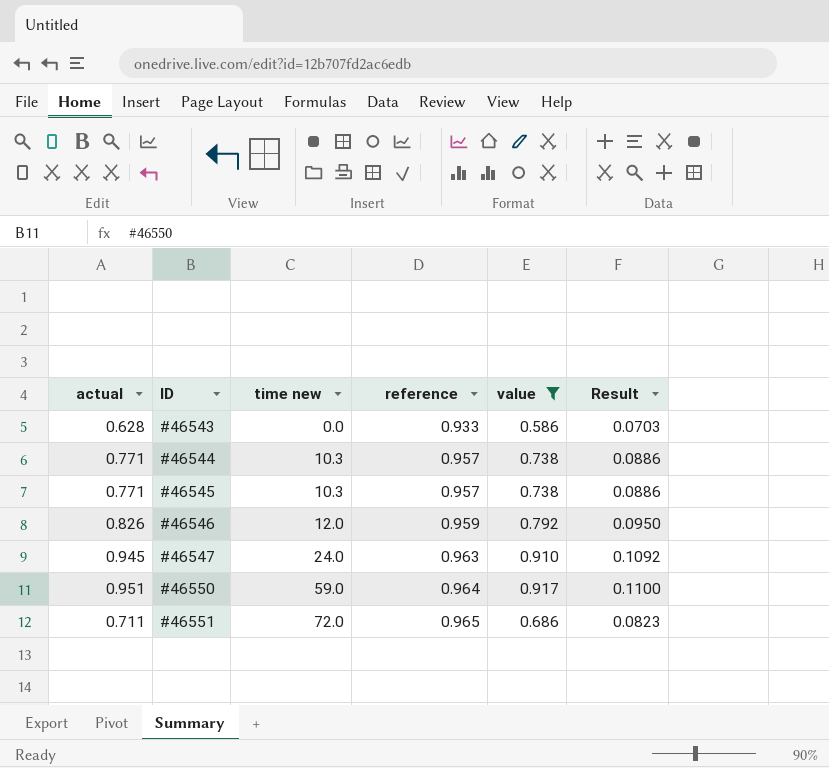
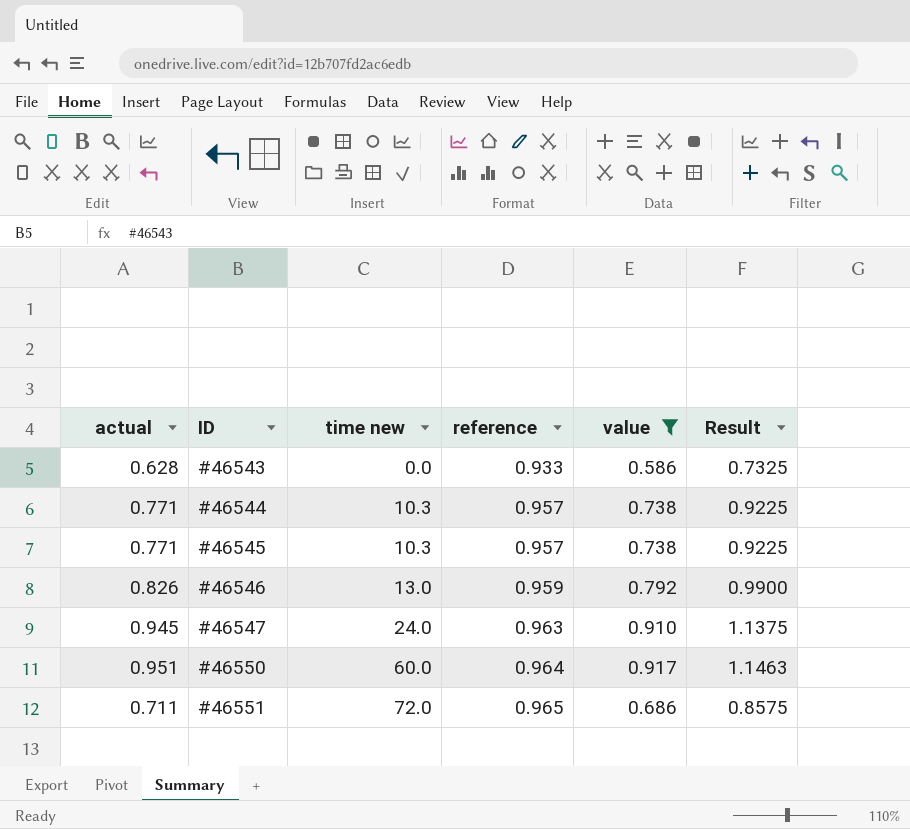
column Result | formula: [value] * 0.12 -> [value] * 1.25
#46546 | time new: 12.0 -> 13.0
#46550 | time new: 59.0 -> 60.0

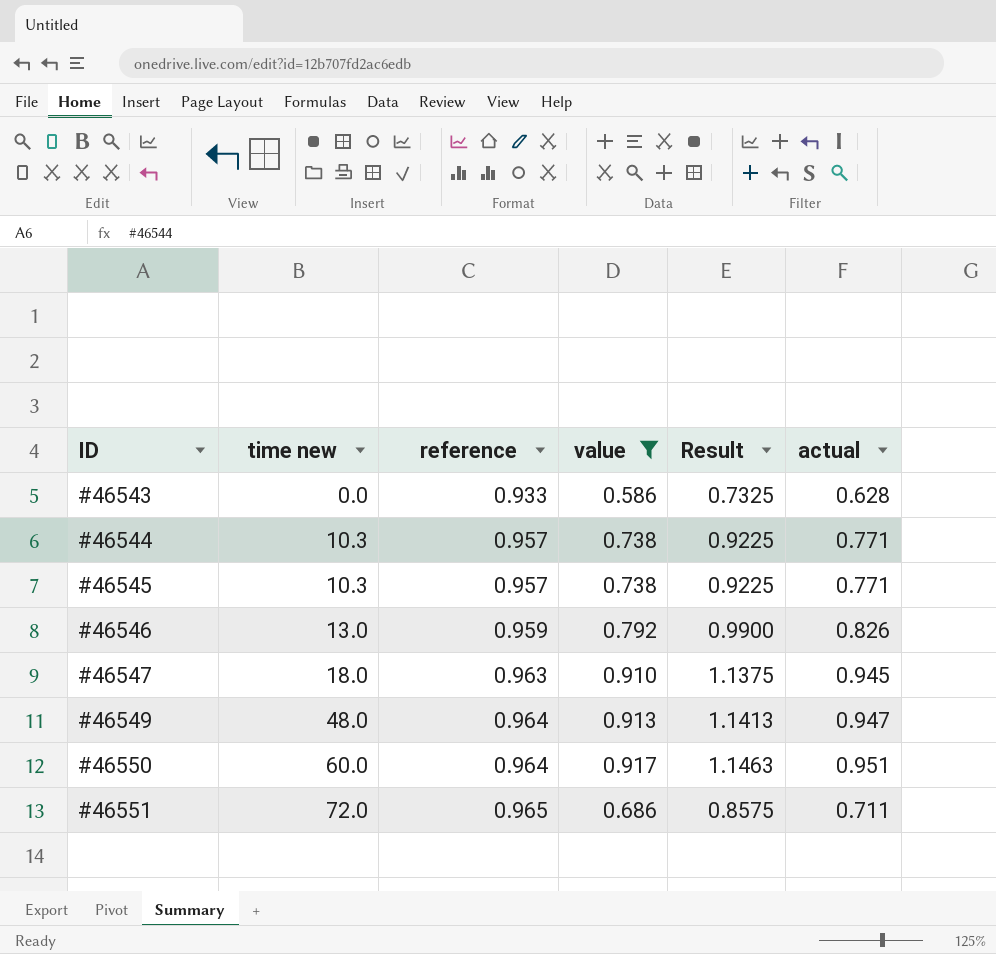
column actual | position: 1 -> 6
#46547 | time new: 24.0 -> 18.0
row #46549: none -> 48.0 | 0.964 | 0.913 | 1.1413 | 0.947

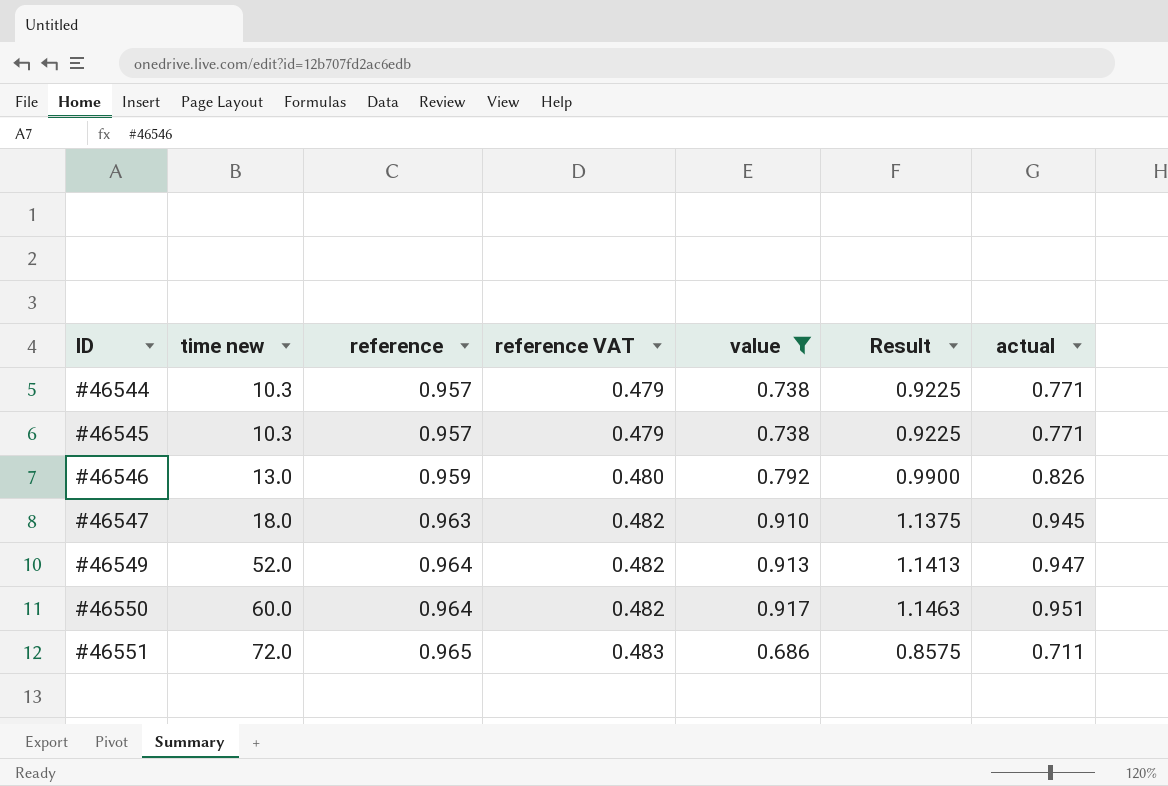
column reference VAT | formula: none -> [reference] * 0.5
row #46543: 0.0 | 0.933 | 0.586 | 0.7325 | 0.628 -> none
#46549 | time new: 48.0 -> 52.0

